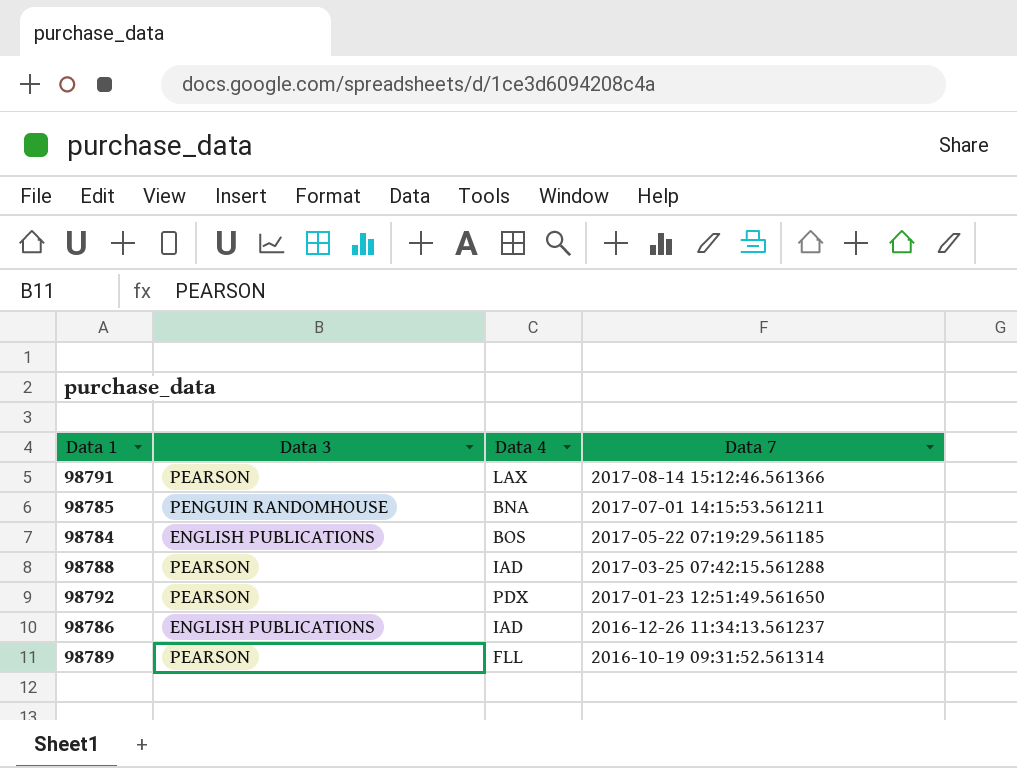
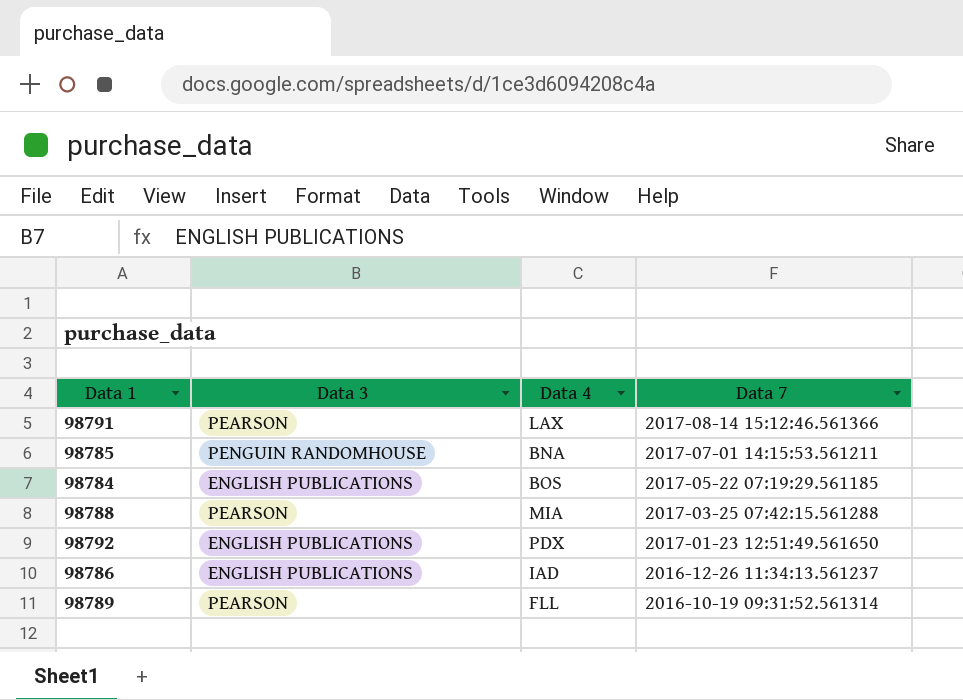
98788 | Data 4: IAD -> MIA
98792 | Data 3: PEARSON -> ENGLISH PUBLICATIONS

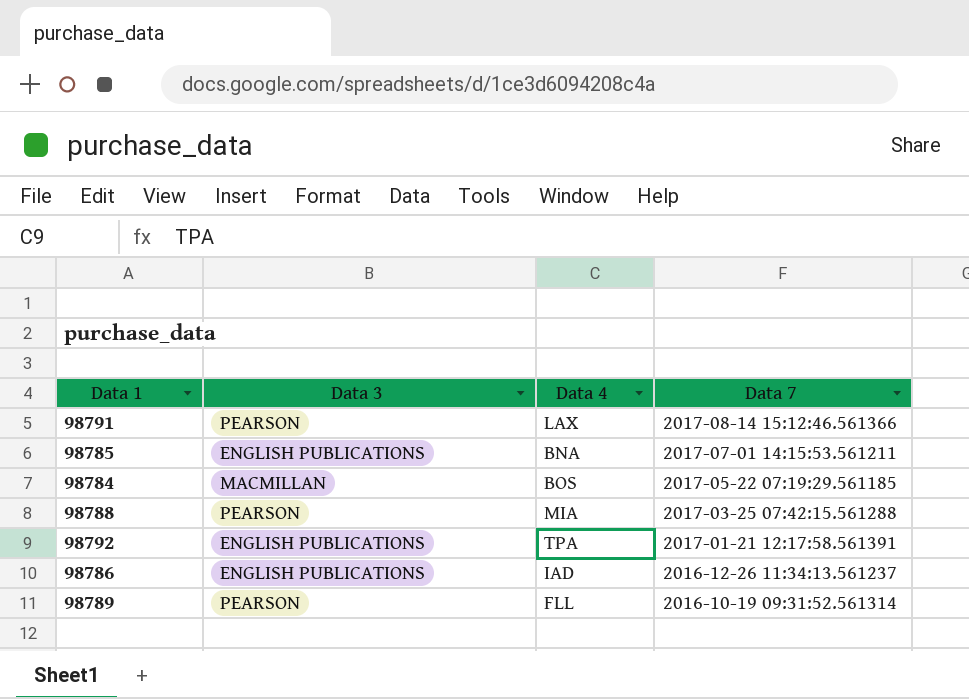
98785 | Data 3: PENGUIN RANDOMHOUSE -> ENGLISH PUBLICATIONS
98784 | Data 3: ENGLISH PUBLICATIONS -> MACMILLAN
98792 | Data 4: PDX -> TPA
98792 | Data 7: 2017-01-23 12:51:49.561650 -> 2017-01-21 12:17:58.561391

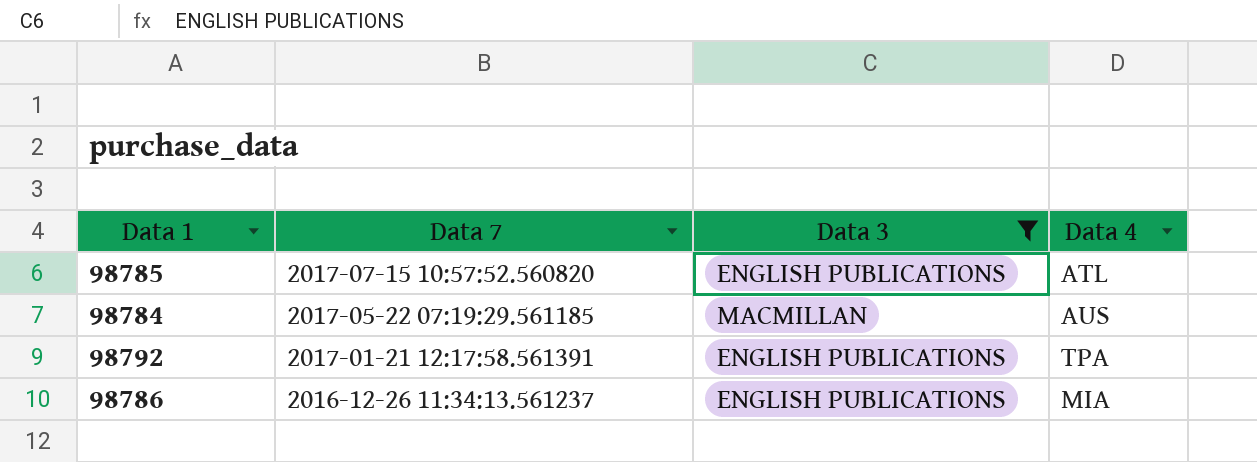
filter: none -> Data 3 != PEARSON
column Data 7 | position: 4 -> 2
98785 | Data 7: 2017-07-01 14:15:53.561211 -> 2017-07-15 10:57:52.560820
98785 | Data 4: BNA -> ATL
98784 | Data 4: BOS -> AUS
98786 | Data 4: IAD -> MIA

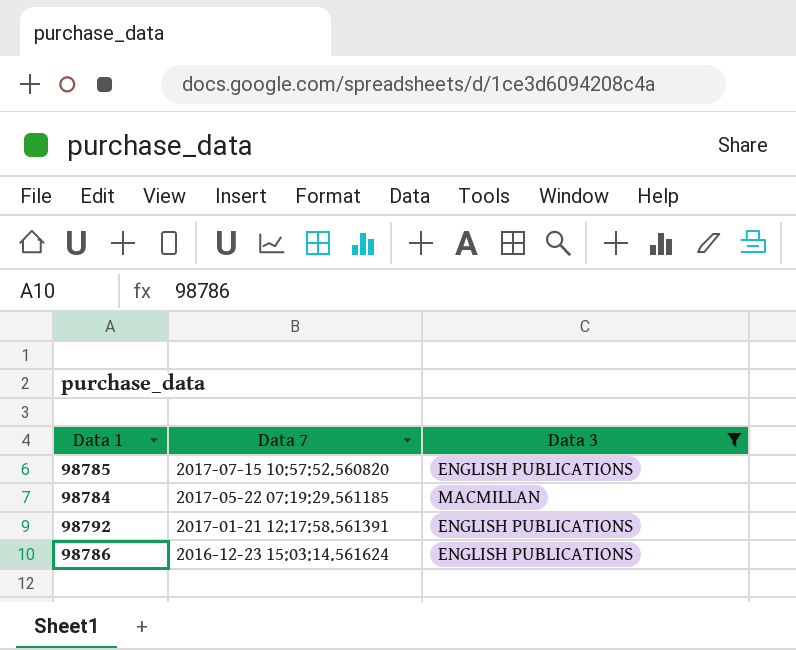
column Data 4 | position: 4 -> none
98786 | Data 7: 2016-12-26 11:34:13.561237 -> 2016-12-23 15:03:14.561624

